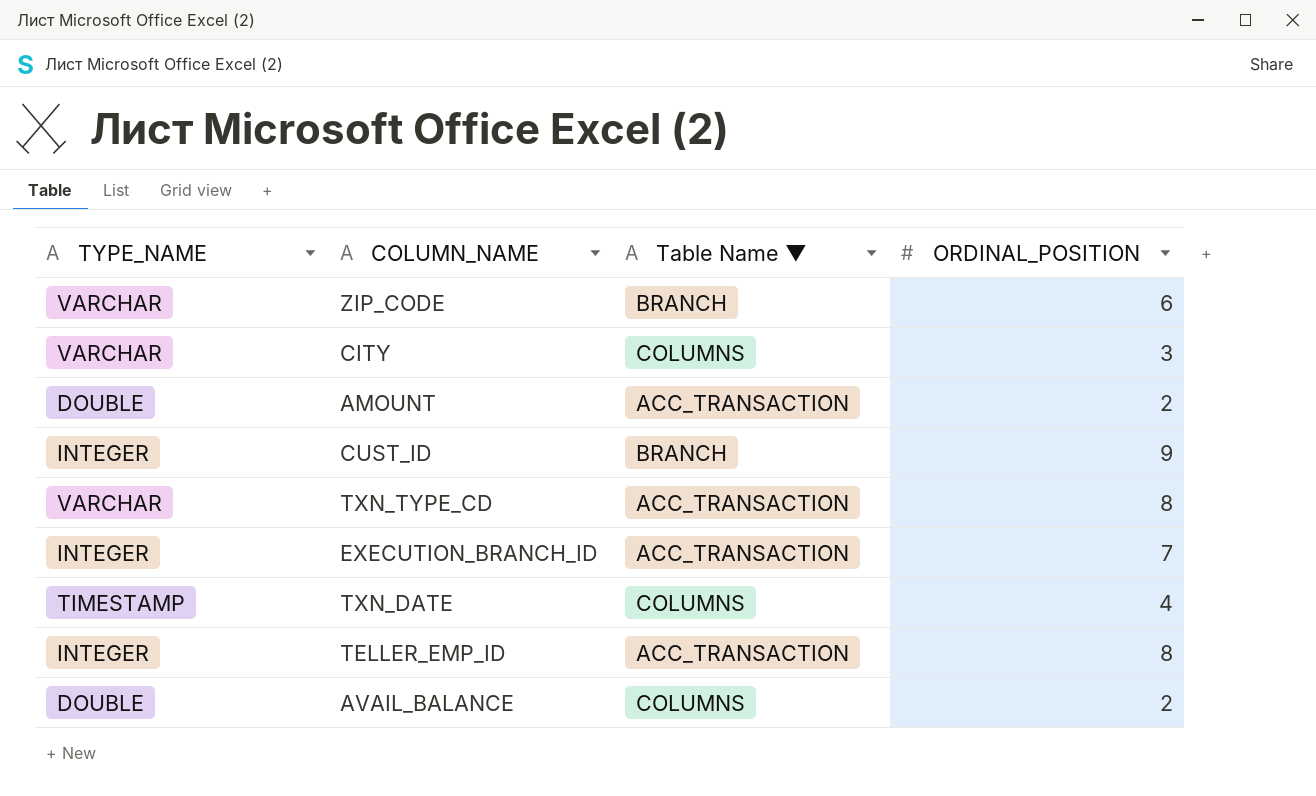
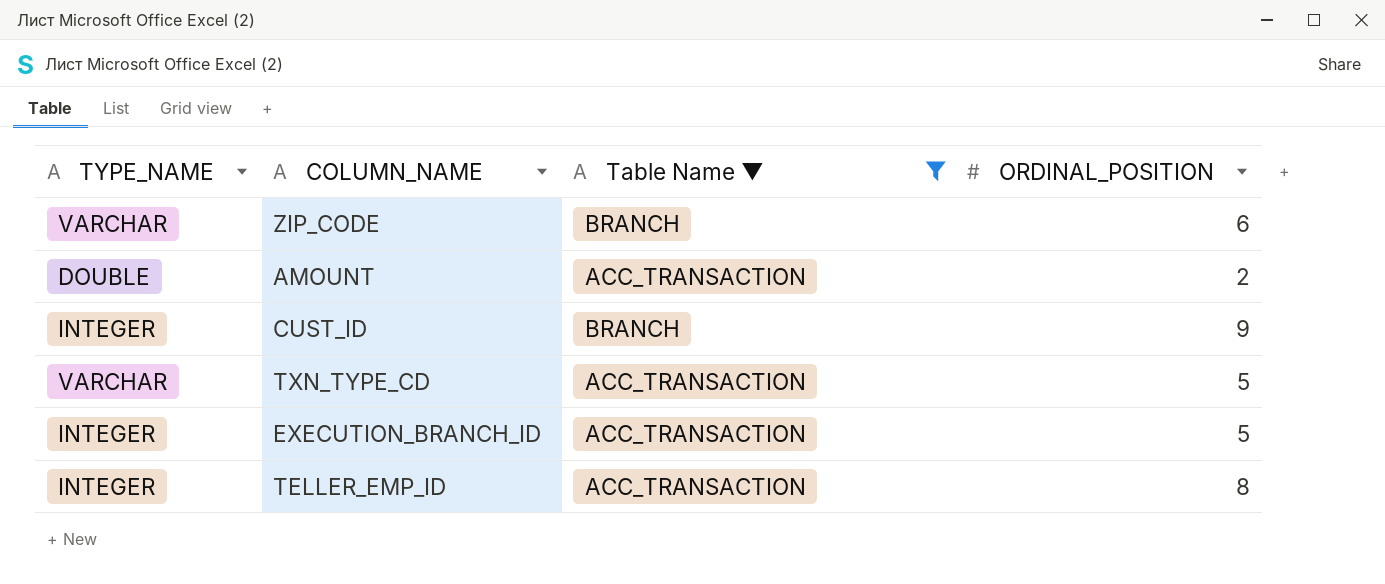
filter: none -> Table Name ▼ != COLUMNS
TXN_TYPE_CD | ORDINAL_POSITION: 8 -> 5
EXECUTION_BRANCH_ID | ORDINAL_POSITION: 7 -> 5

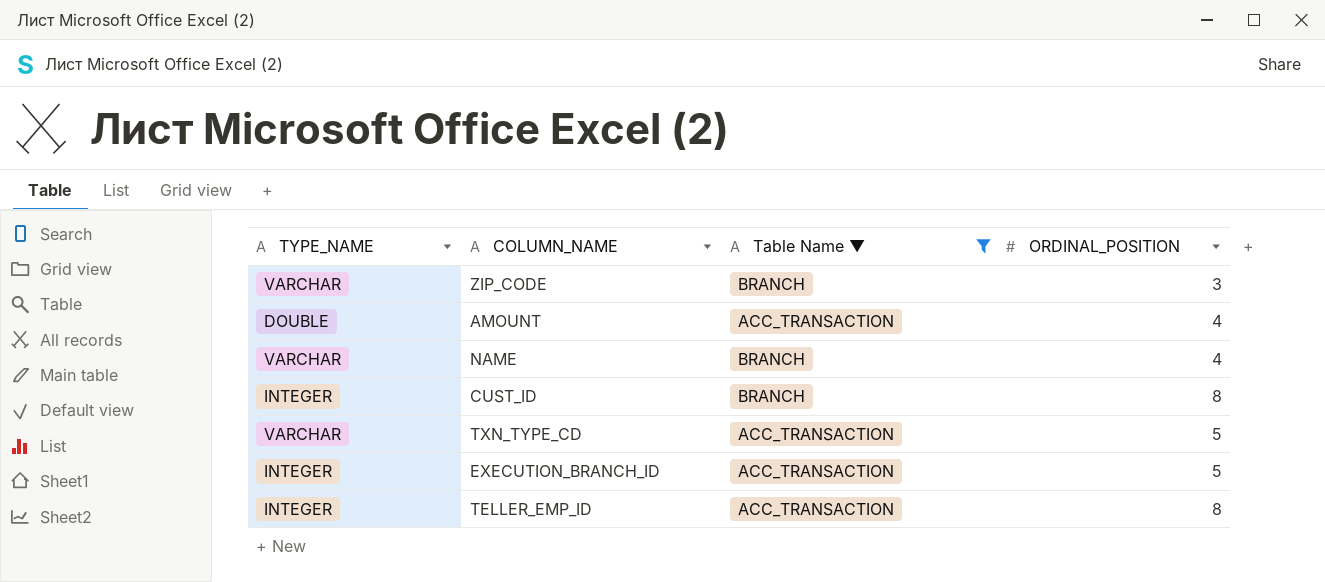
ZIP_CODE | ORDINAL_POSITION: 6 -> 3
AMOUNT | ORDINAL_POSITION: 2 -> 4
row NAME: none -> VARCHAR | BRANCH | 4
CUST_ID | ORDINAL_POSITION: 9 -> 8

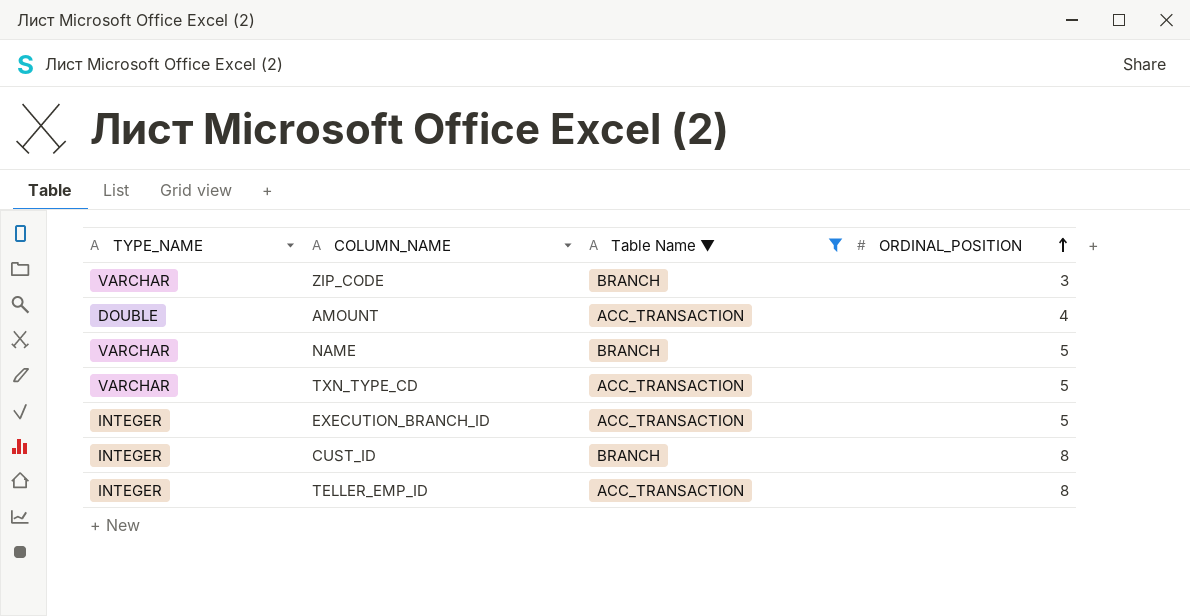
row order: none -> ORDINAL_POSITION ascending
NAME | ORDINAL_POSITION: 4 -> 5

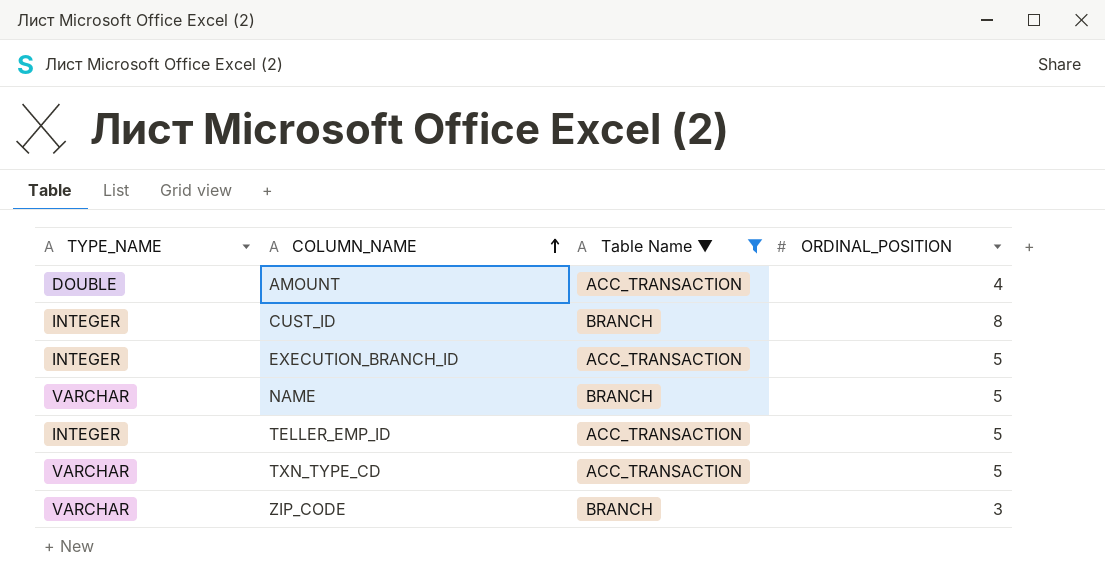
row order: ORDINAL_POSITION ascending -> COLUMN_NAME ascending
TELLER_EMP_ID | ORDINAL_POSITION: 8 -> 5

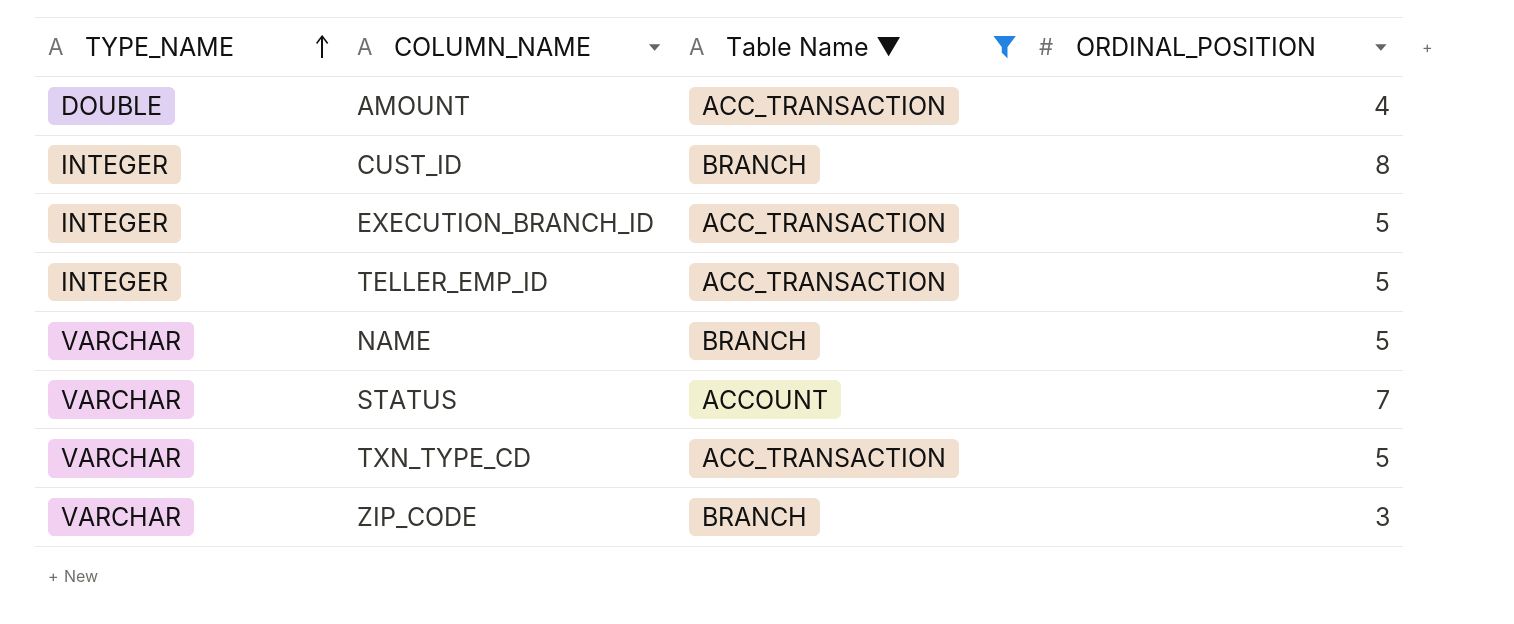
row order: COLUMN_NAME ascending -> TYPE_NAME ascending
row STATUS: none -> VARCHAR | ACCOUNT | 7

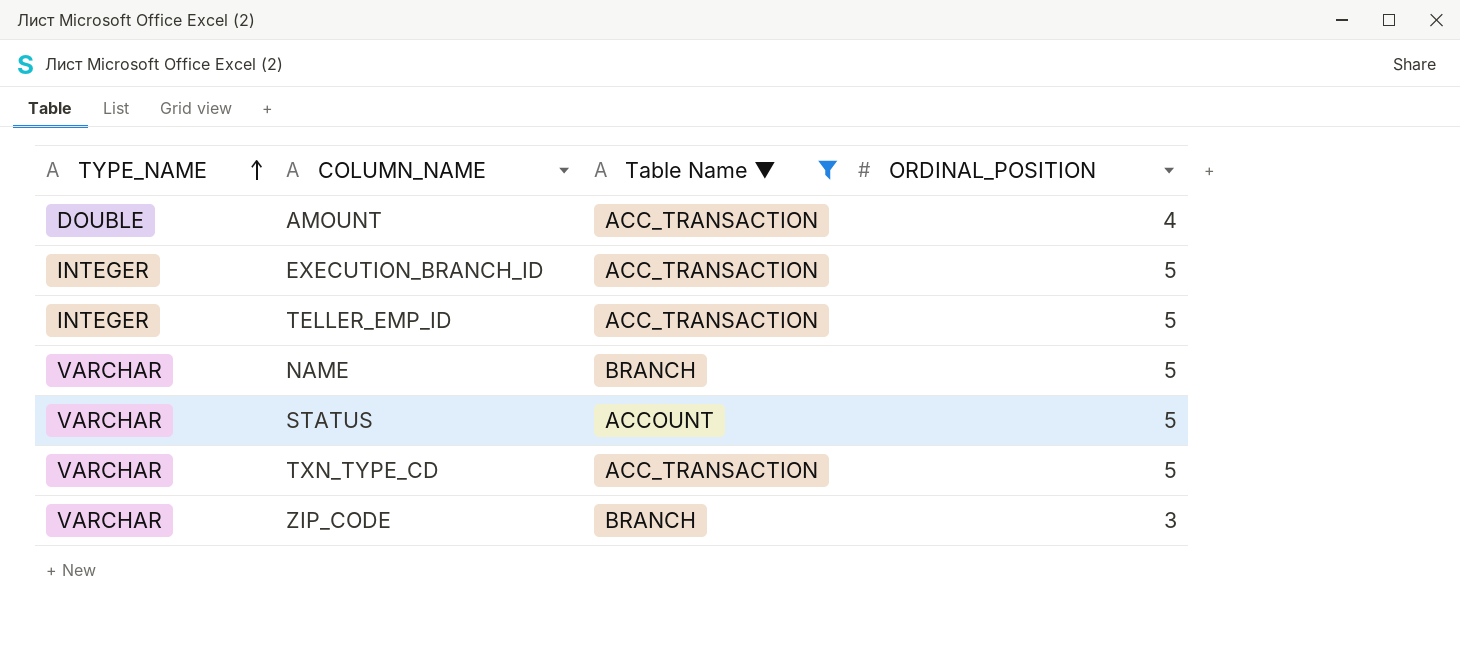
row CUST_ID: INTEGER | BRANCH | 8 -> none
STATUS | ORDINAL_POSITION: 7 -> 5

